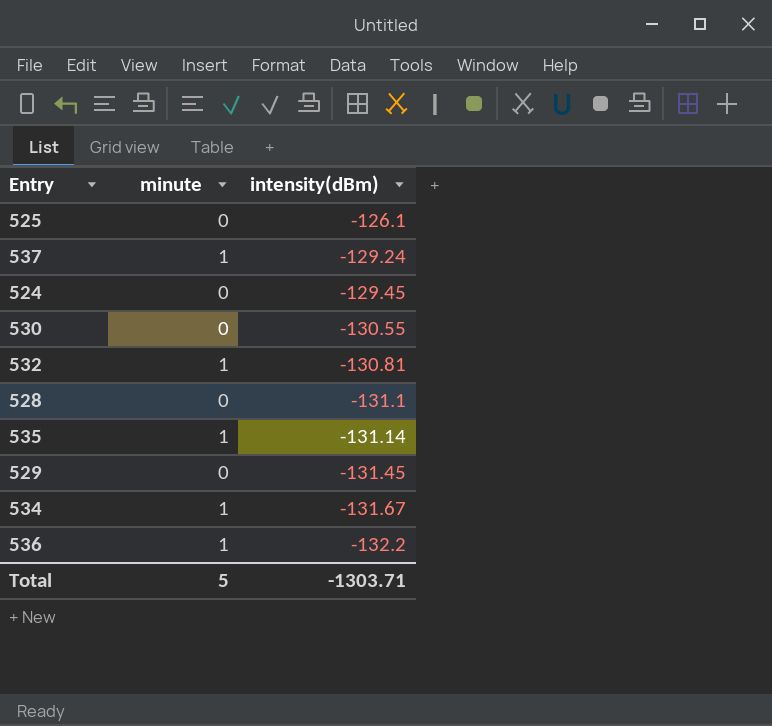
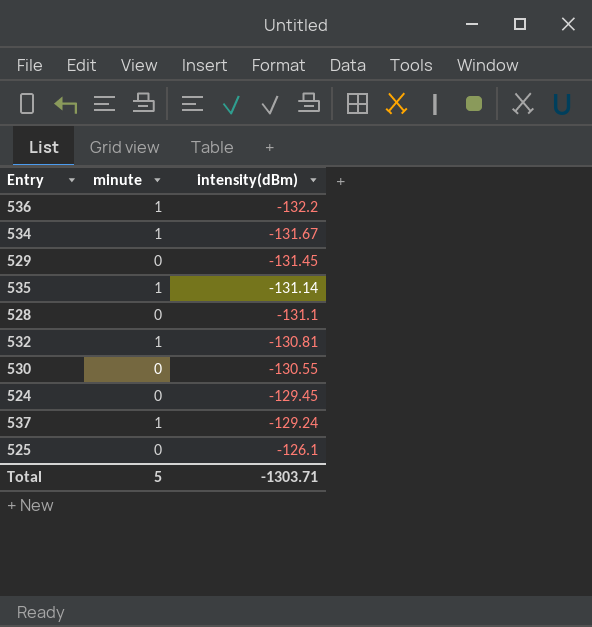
row order: intensity(dBm) descending -> intensity(dBm) ascending

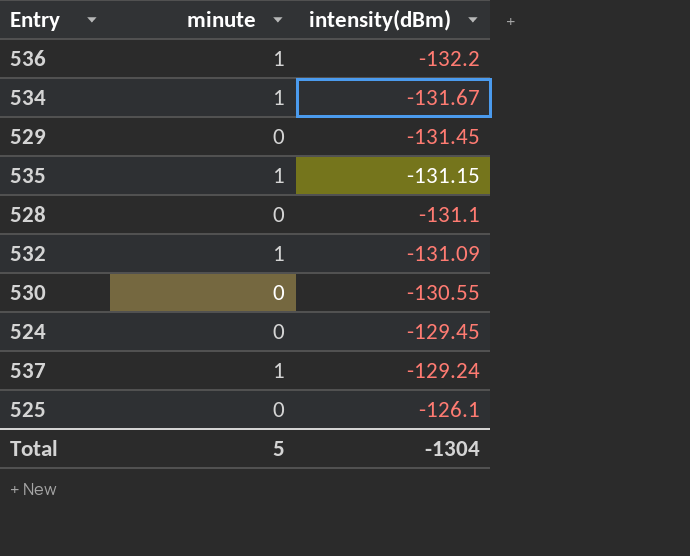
535 | intensity(dBm): -131.14 -> -131.15
532 | intensity(dBm): -130.81 -> -131.09
Total | intensity(dBm): -1303.71 -> -1304

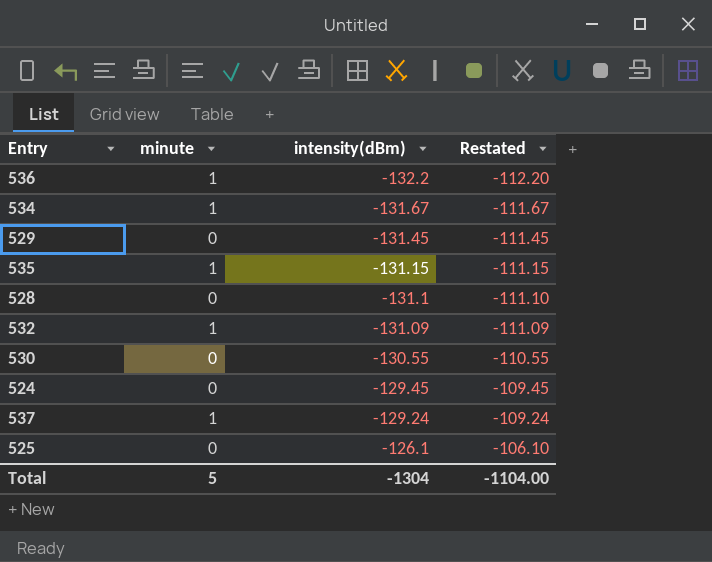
column Restated | formula: none -> [intensity(dBm)] + 20

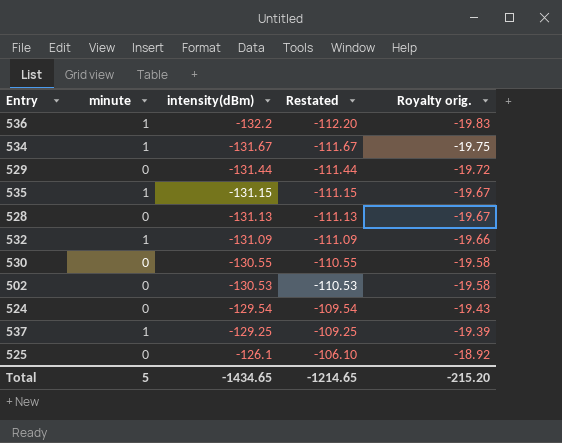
column Royalty orig. | formula: none -> [intensity(dBm)] * 0.15
529 | intensity(dBm): -131.45 -> -131.44
529 | Restated: -111.45 -> -111.44
528 | intensity(dBm): -131.1 -> -131.13
528 | Restated: -111.10 -> -111.13
row 502: none -> 0 | -130.53 | -110.53 | -19.58
524 | intensity(dBm): -129.45 -> -129.54
524 | Restated: -109.45 -> -109.54
537 | intensity(dBm): -129.24 -> -129.25
537 | Restated: -109.24 -> -109.25
Total | intensity(dBm): -1304 -> -1434.65
Total | Restated: -1104.00 -> -1214.65

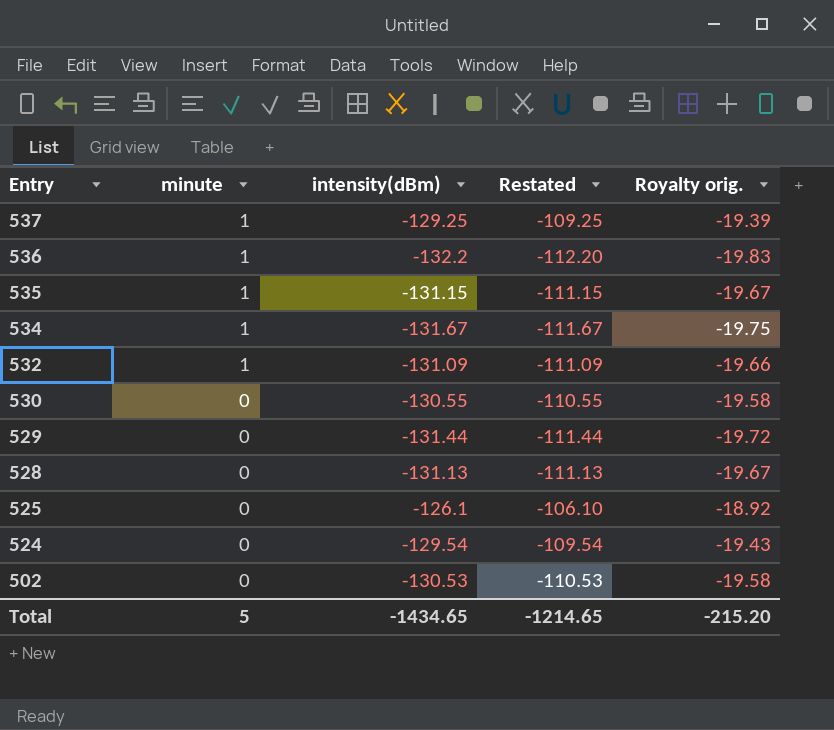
row order: intensity(dBm) ascending -> Entry descending

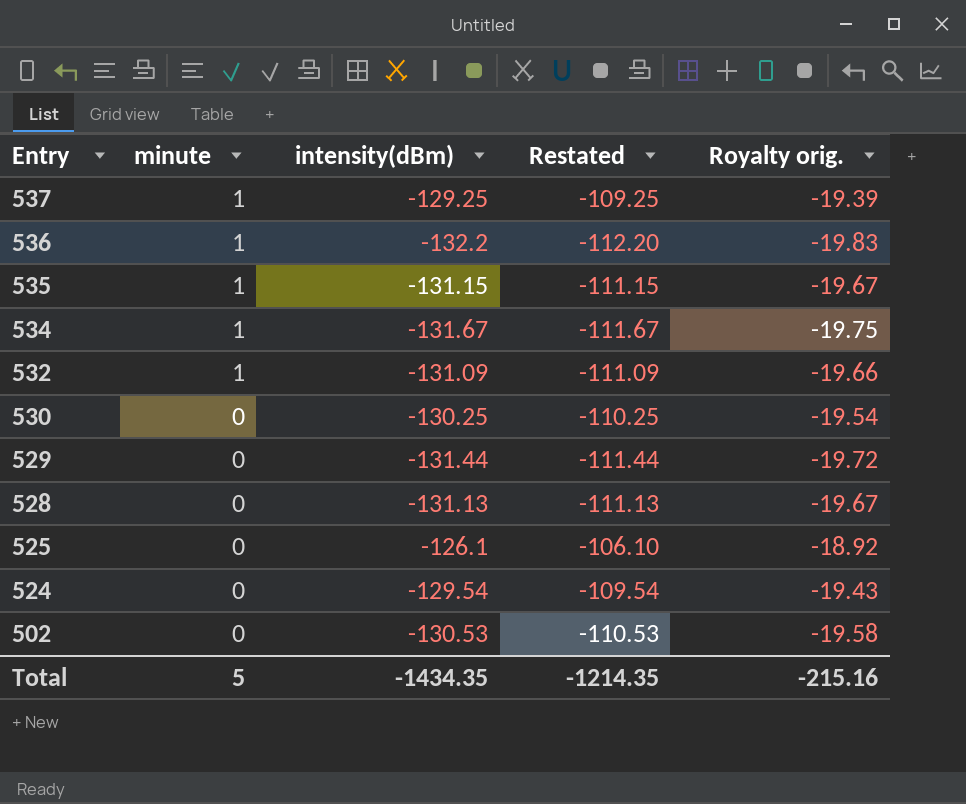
530 | intensity(dBm): -130.55 -> -130.25
530 | Restated: -110.55 -> -110.25
530 | Royalty orig.: -19.58 -> -19.54
Total | intensity(dBm): -1434.65 -> -1434.35
Total | Restated: -1214.65 -> -1214.35
Total | Royalty orig.: -215.20 -> -215.16

